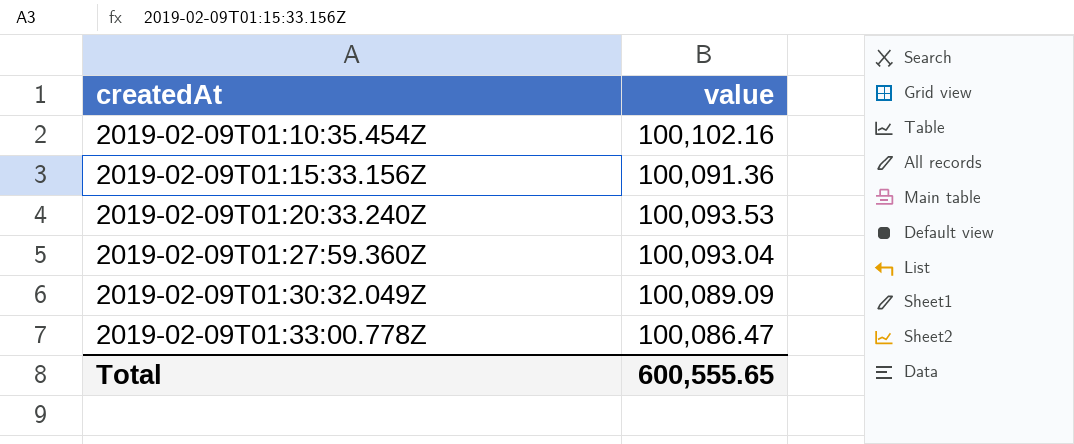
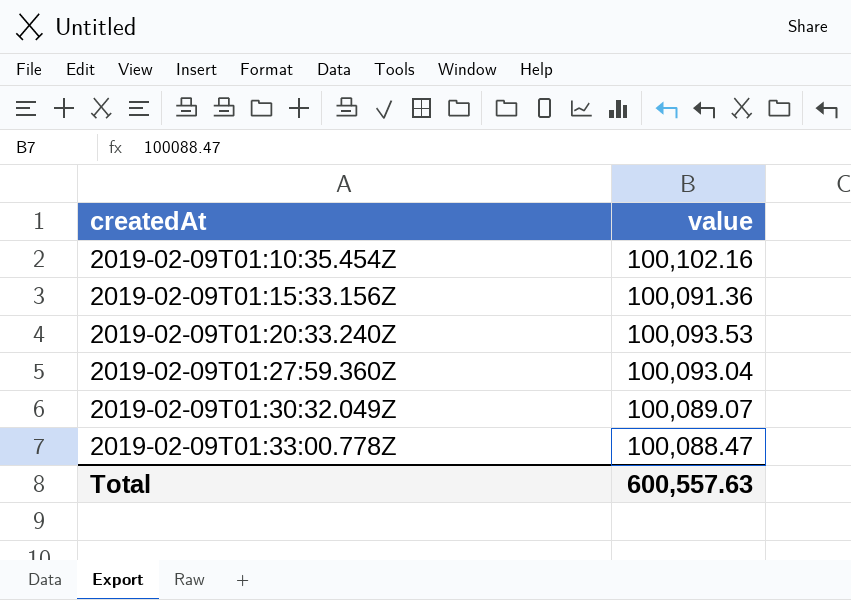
2019-02-09T01:30:32.049Z | value: 100,089.09 -> 100,089.07
2019-02-09T01:33:00.778Z | value: 100,086.47 -> 100,088.47
Total | value: 600,555.65 -> 600,557.63

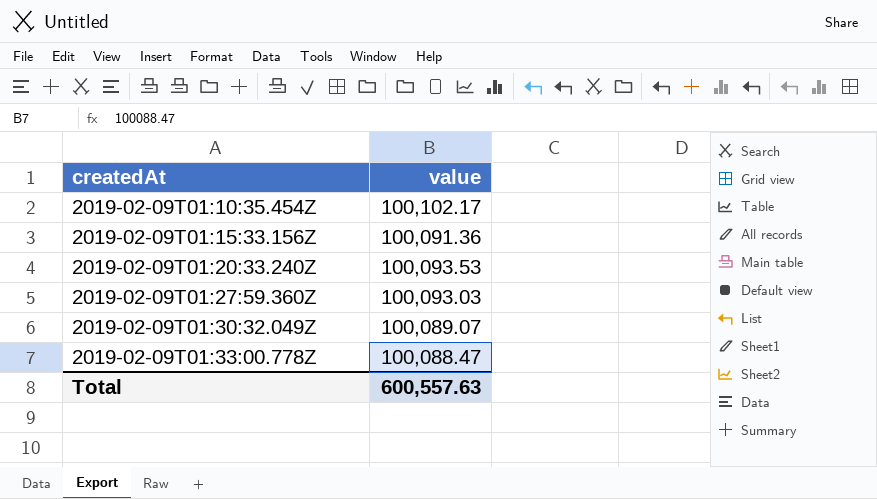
2019-02-09T01:10:35.454Z | value: 100,102.16 -> 100,102.17
2019-02-09T01:27:59.360Z | value: 100,093.04 -> 100,093.03

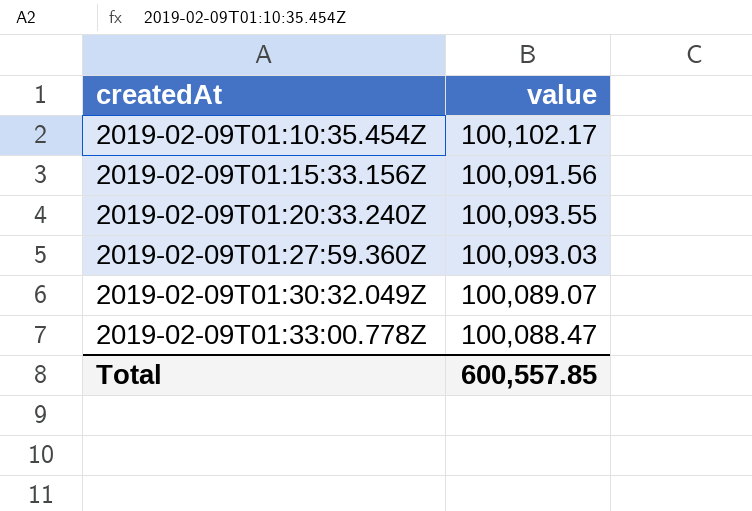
2019-02-09T01:15:33.156Z | value: 100,091.36 -> 100,091.56
2019-02-09T01:20:33.240Z | value: 100,093.53 -> 100,093.55
Total | value: 600,557.63 -> 600,557.85

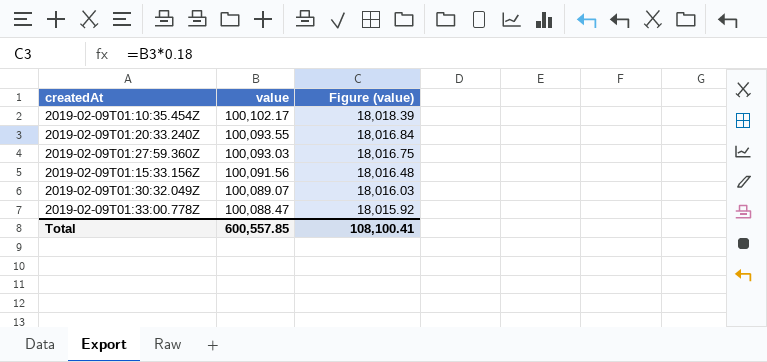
row order: createdAt ascending -> value descending
column Figure (value) | formula: none -> [value] * 0.18

